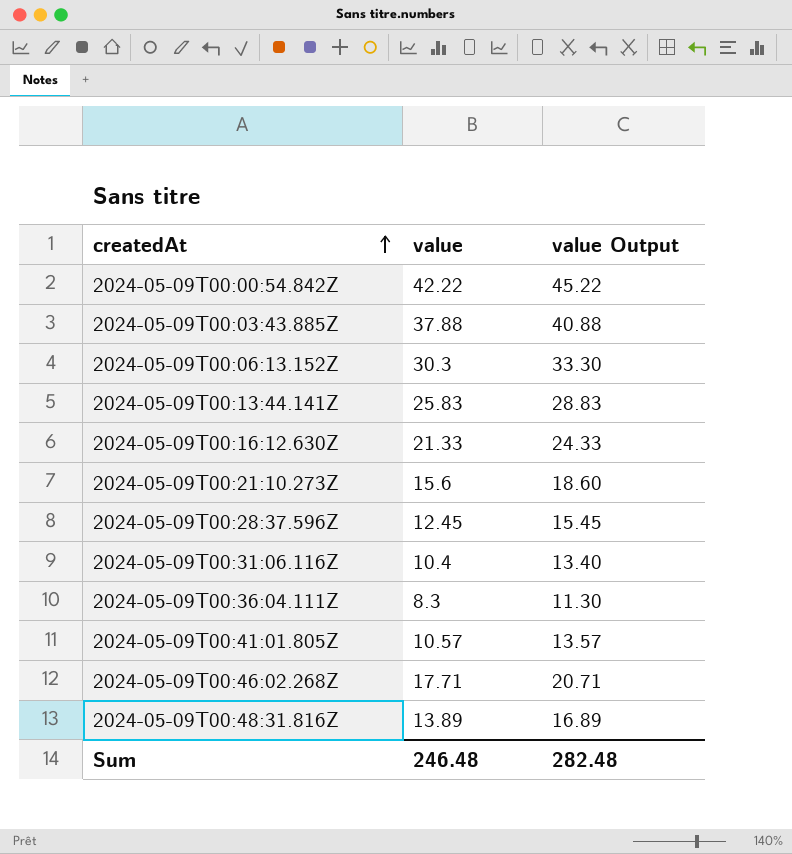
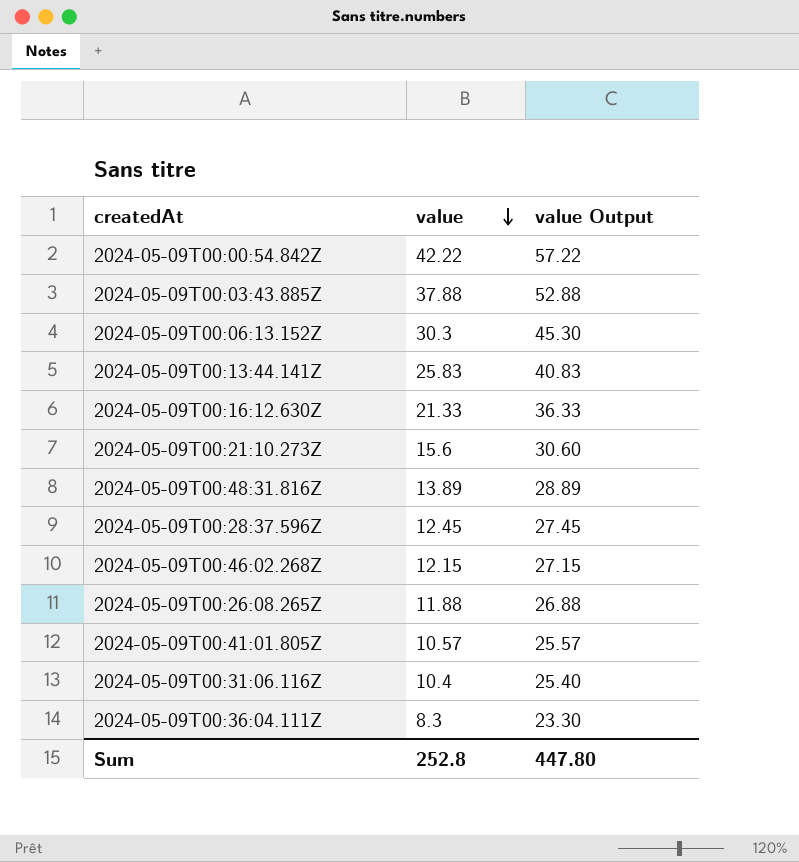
row order: createdAt ascending -> value descending
column value Output | formula: [value] + 3 -> [value] + 15
2024-05-09T00:46:02.268Z | value: 17.71 -> 12.15
row 2024-05-09T00:26:08.265Z: none -> 11.88 | 26.88
Sum | value: 246.48 -> 252.8
Sum | value Output: 282.48 -> 447.80

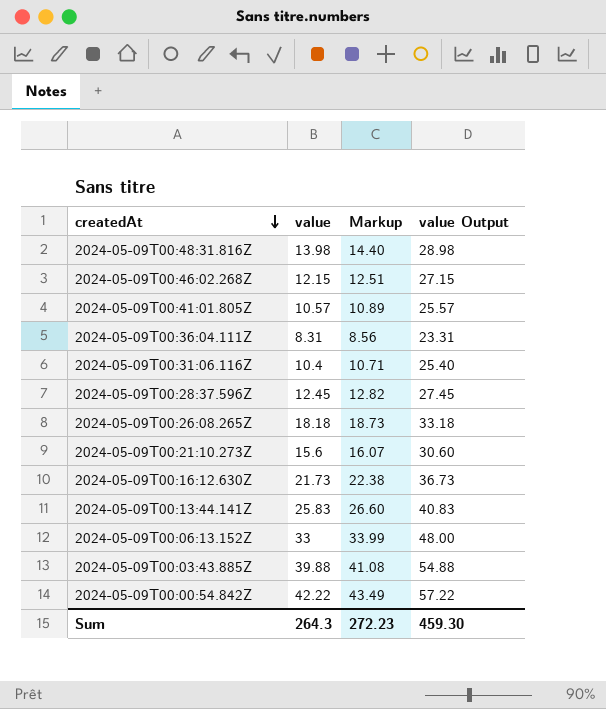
row order: value descending -> createdAt descending
column Markup | formula: none -> [value] * 1.03
2024-05-09T00:48:31.816Z | value: 13.89 -> 13.98
2024-05-09T00:48:31.816Z | value Output: 28.89 -> 28.98
2024-05-09T00:36:04.111Z | value: 8.3 -> 8.31
2024-05-09T00:36:04.111Z | value Output: 23.30 -> 23.31
2024-05-09T00:26:08.265Z | value: 11.88 -> 18.18
2024-05-09T00:26:08.265Z | value Output: 26.88 -> 33.18
2024-05-09T00:16:12.630Z | value: 21.33 -> 21.73
2024-05-09T00:16:12.630Z | value Output: 36.33 -> 36.73
2024-05-09T00:06:13.152Z | value: 30.3 -> 33
2024-05-09T00:06:13.152Z | value Output: 45.30 -> 48.00
2024-05-09T00:03:43.885Z | value: 37.88 -> 39.88
2024-05-09T00:03:43.885Z | value Output: 52.88 -> 54.88
Sum | value: 252.8 -> 264.3
Sum | value Output: 447.80 -> 459.30

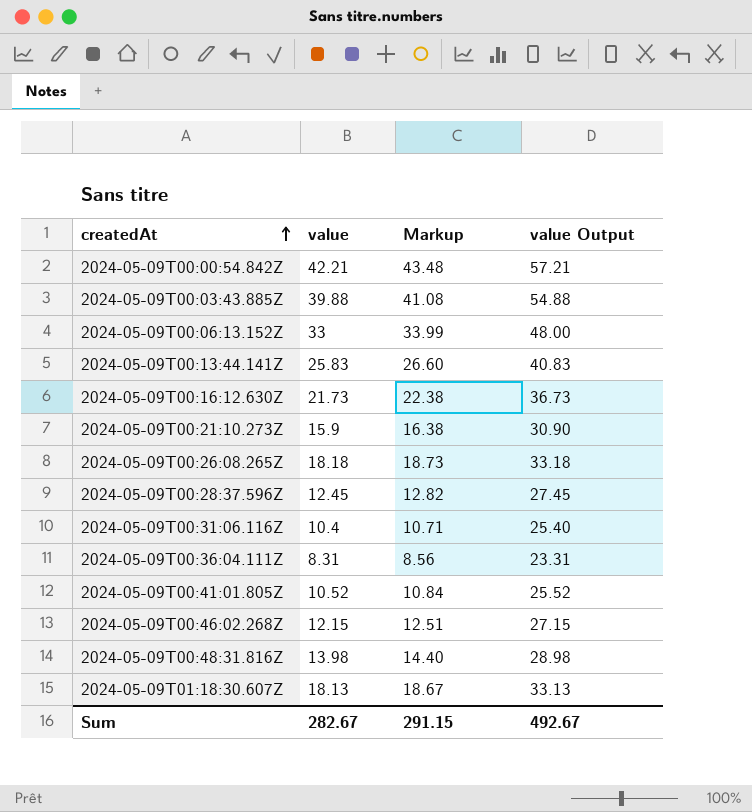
row order: createdAt descending -> createdAt ascending
2024-05-09T00:00:54.842Z | value: 42.22 -> 42.21
2024-05-09T00:00:54.842Z | Markup: 43.49 -> 43.48
2024-05-09T00:00:54.842Z | value Output: 57.22 -> 57.21
2024-05-09T00:21:10.273Z | value: 15.6 -> 15.9
2024-05-09T00:21:10.273Z | Markup: 16.07 -> 16.38
2024-05-09T00:21:10.273Z | value Output: 30.60 -> 30.90
2024-05-09T00:41:01.805Z | value: 10.57 -> 10.52
2024-05-09T00:41:01.805Z | Markup: 10.89 -> 10.84
2024-05-09T00:41:01.805Z | value Output: 25.57 -> 25.52
row 2024-05-09T01:18:30.607Z: none -> 18.13 | 18.67 | 33.13
Sum | value: 264.3 -> 282.67
Sum | Markup: 272.23 -> 291.15
Sum | value Output: 459.30 -> 492.67

